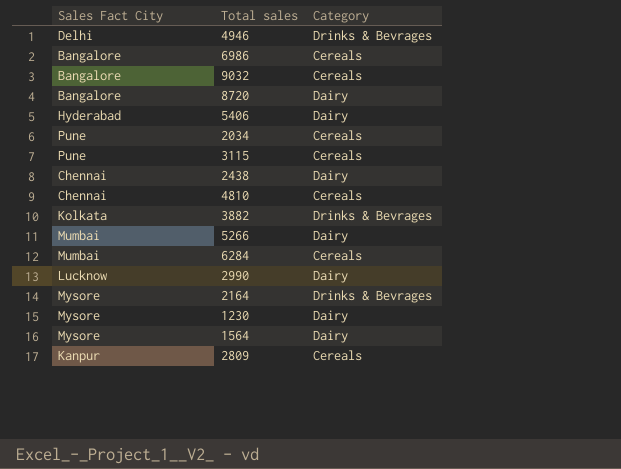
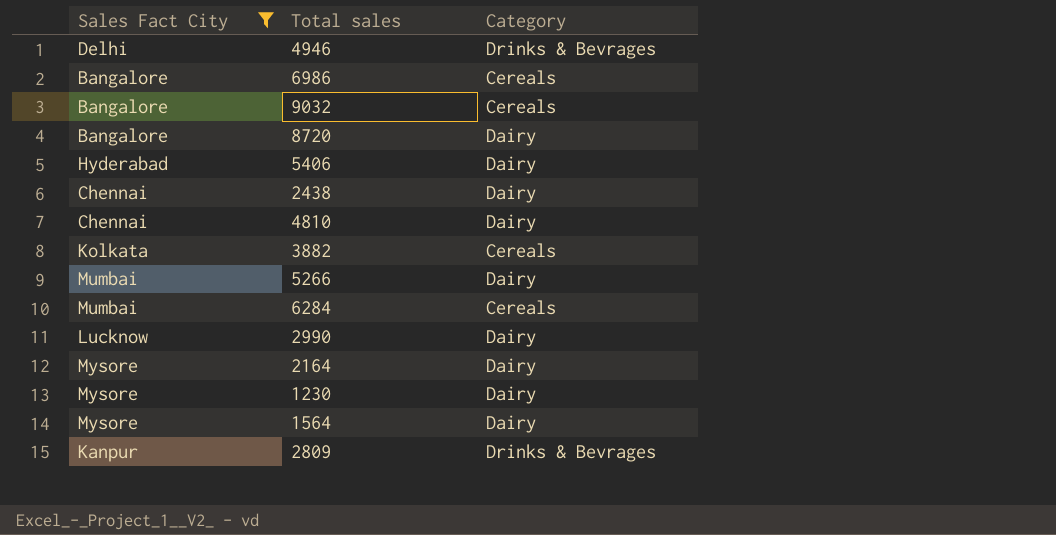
filter: none -> Sales Fact City != Pune
4810 | Category: Cereals -> Dairy
3882 | Category: Drinks & Bevrages -> Cereals
2164 | Category: Drinks & Bevrages -> Dairy
2809 | Category: Cereals -> Drinks & Bevrages

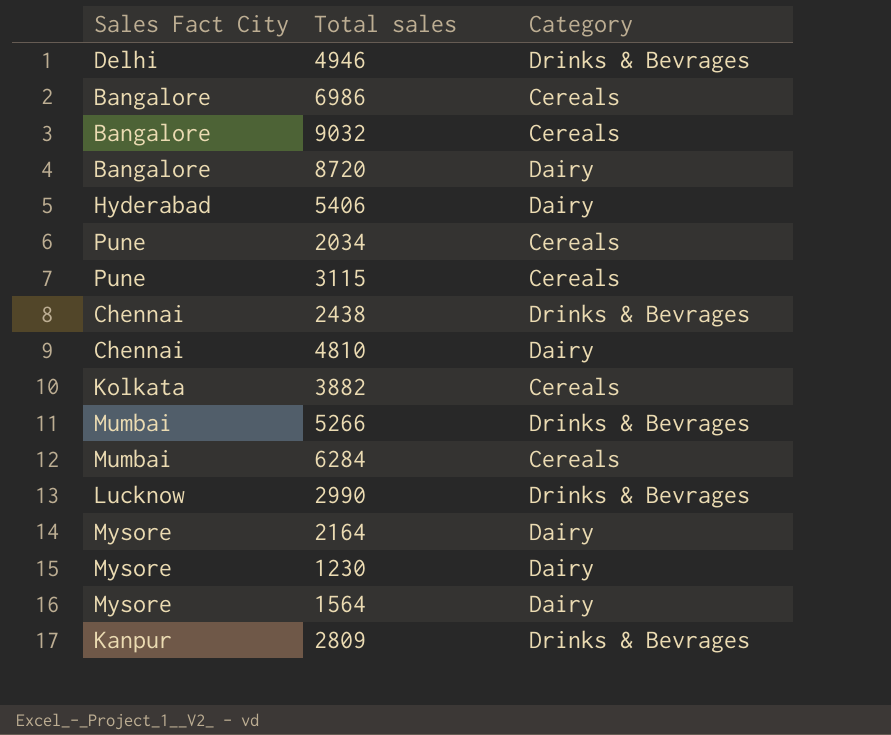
filter: Sales Fact City != Pune -> none
2438 | Category: Dairy -> Drinks & Bevrages
5266 | Category: Dairy -> Drinks & Bevrages
2990 | Category: Dairy -> Drinks & Bevrages

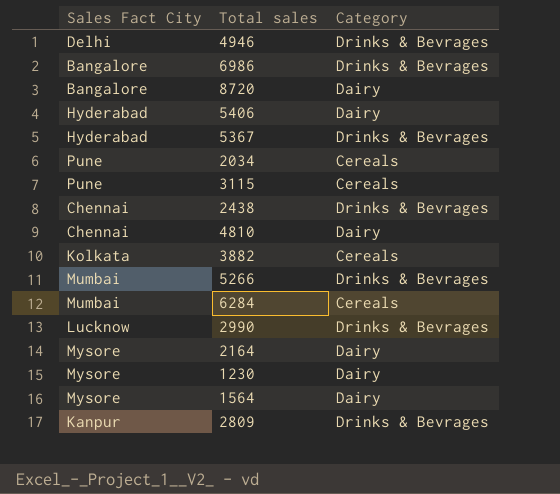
row 9032: Bangalore | Cereals -> none
6986 | Category: Cereals -> Drinks & Bevrages
row 5367: none -> Hyderabad | Drinks & Bevrages

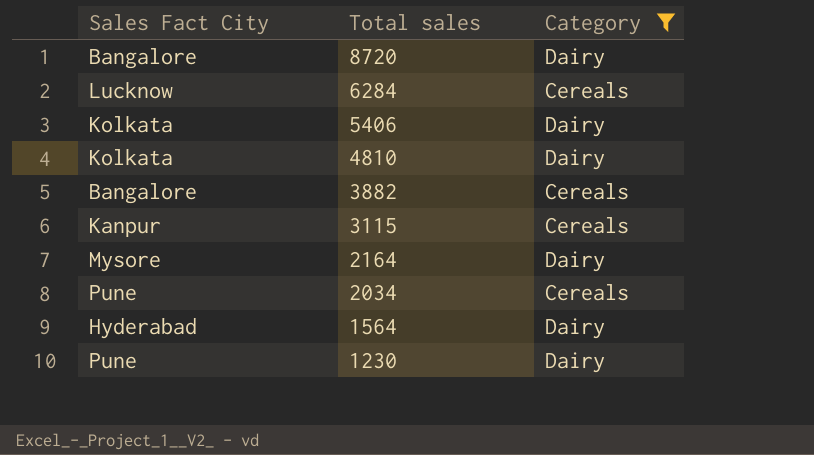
filter: none -> Category != Drinks & Bevrages
row order: none -> Total sales descending
6284 | Sales Fact City: Mumbai -> Lucknow
5406 | Sales Fact City: Hyderabad -> Kolkata
4810 | Sales Fact City: Chennai -> Kolkata
3882 | Sales Fact City: Kolkata -> Bangalore
3115 | Sales Fact City: Pune -> Kanpur
1564 | Sales Fact City: Mysore -> Hyderabad
1230 | Sales Fact City: Mysore -> Pune

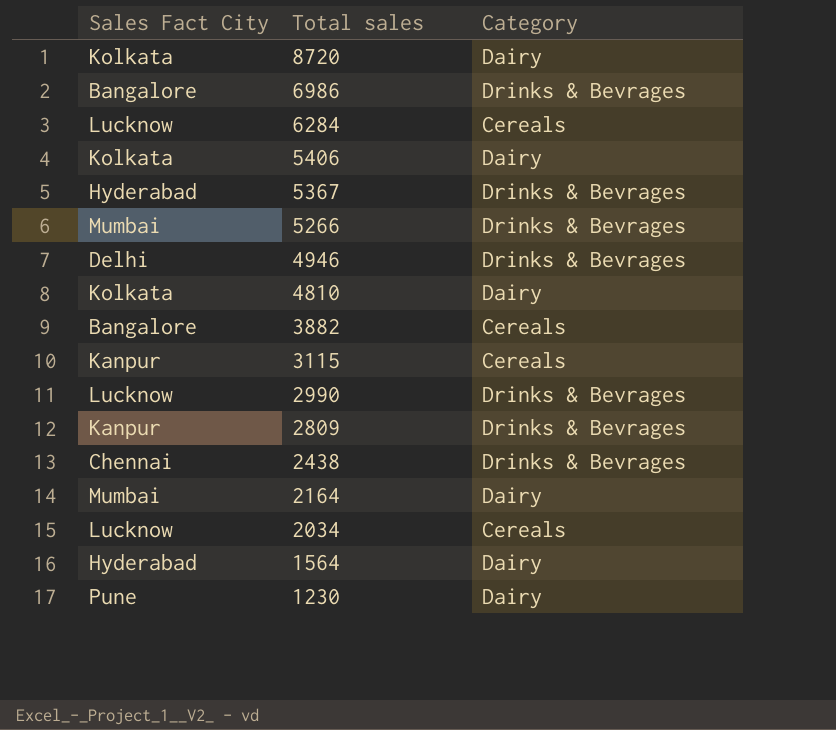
filter: Category != Drinks & Bevrages -> none
8720 | Sales Fact City: Bangalore -> Kolkata
2164 | Sales Fact City: Mysore -> Mumbai
2034 | Sales Fact City: Pune -> Lucknow

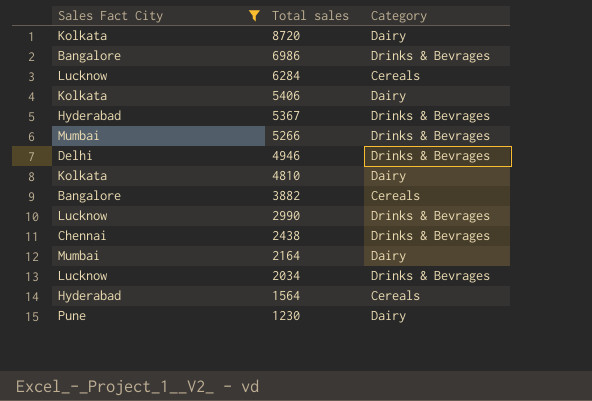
filter: none -> Sales Fact City != Kanpur
2034 | Category: Cereals -> Drinks & Bevrages
1564 | Category: Dairy -> Cereals

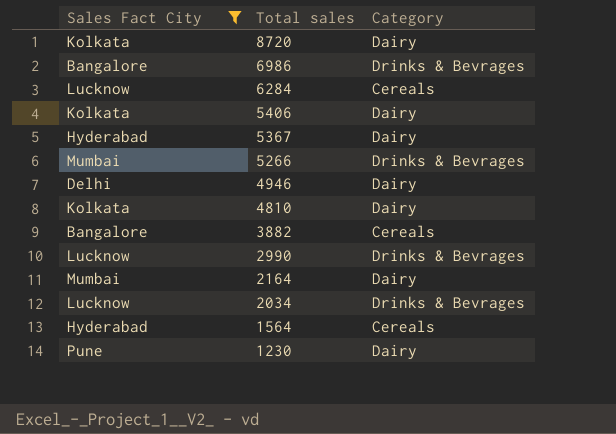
row 2438: Chennai | Drinks & Bevrages -> none
5367 | Category: Drinks & Bevrages -> Dairy
4946 | Category: Drinks & Bevrages -> Dairy

